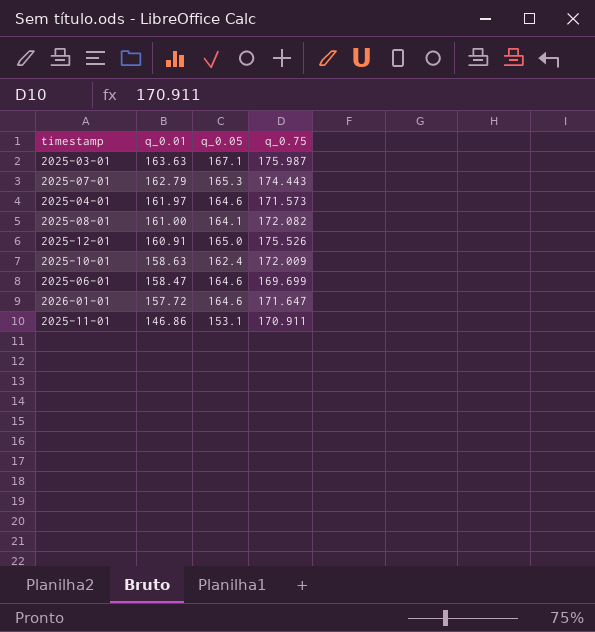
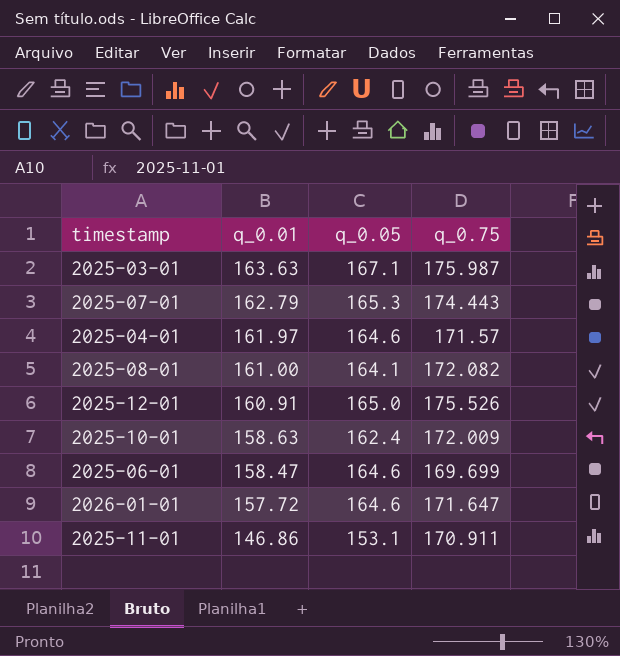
2025-04-01 | q_0.75: 171.573 -> 171.57

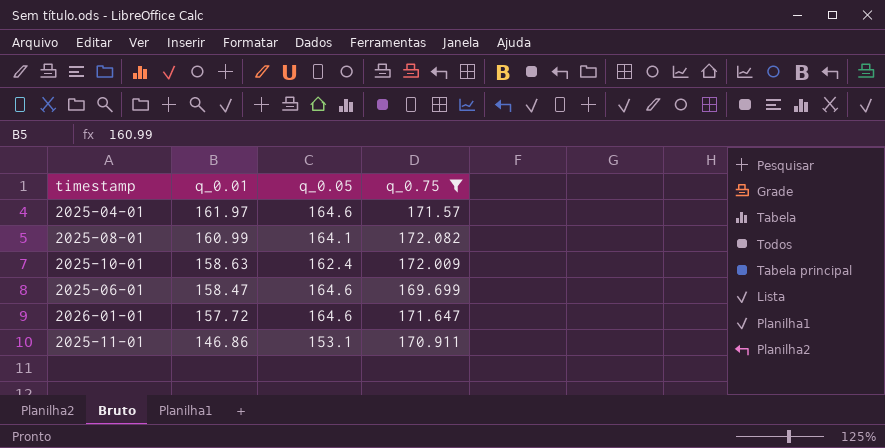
filter: none -> q_0.75 <= 172.082
2025-08-01 | q_0.01: 161.00 -> 160.99

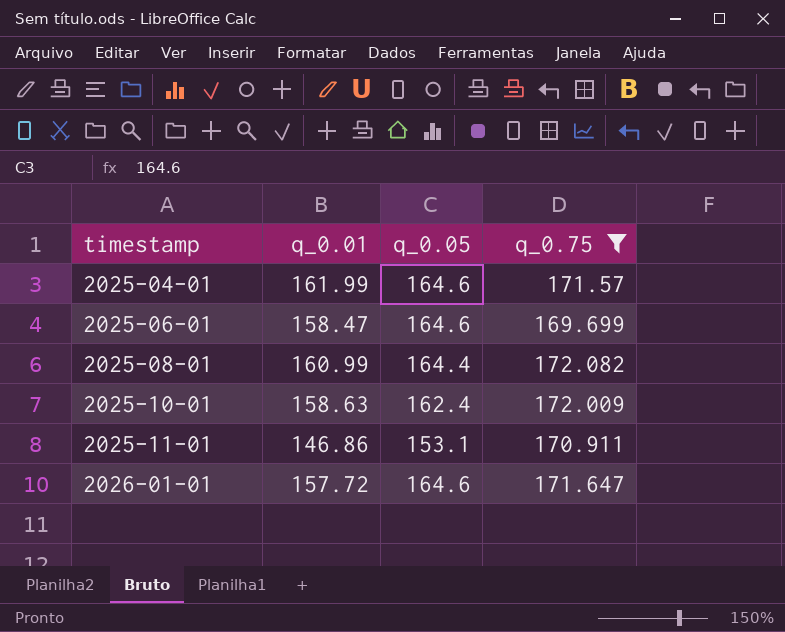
row order: q_0.01 descending -> timestamp ascending
2025-04-01 | q_0.01: 161.97 -> 161.99
2025-08-01 | q_0.05: 164.1 -> 164.4

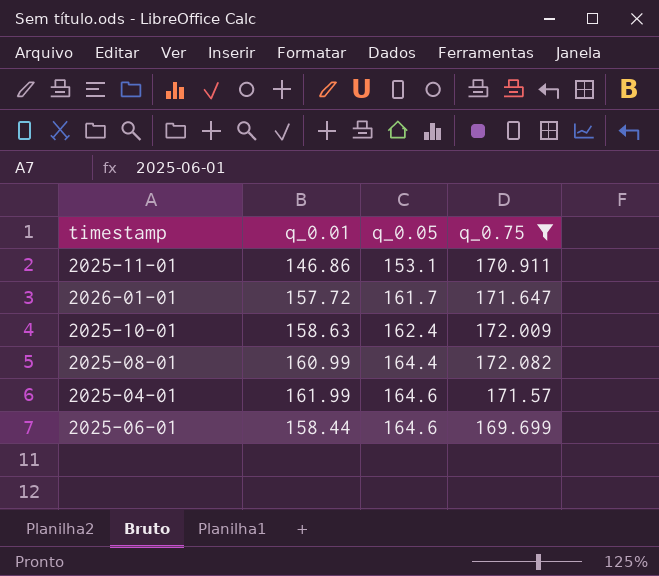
row order: timestamp ascending -> q_0.05 ascending
2026-01-01 | q_0.05: 164.6 -> 161.7
2025-06-01 | q_0.01: 158.47 -> 158.44

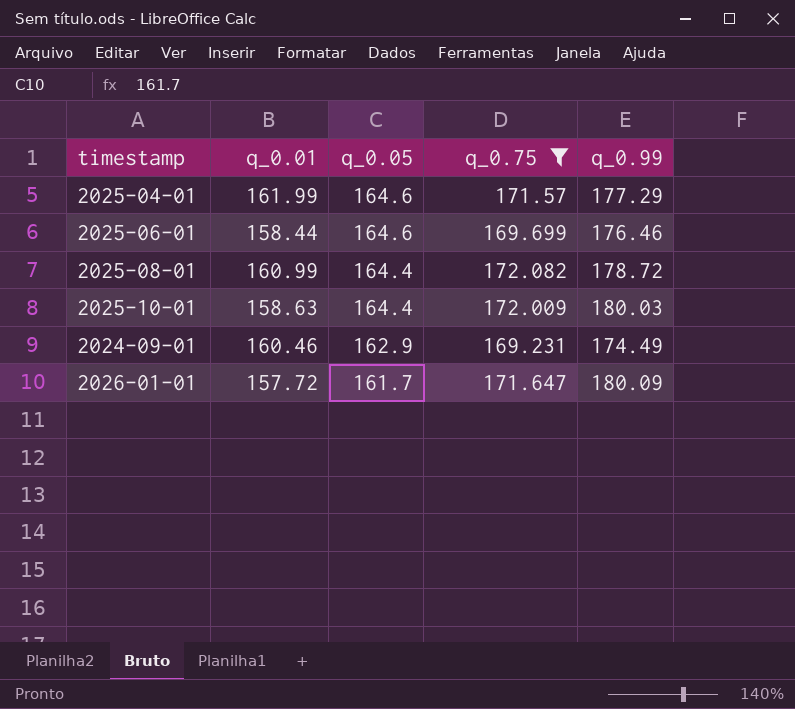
row order: q_0.05 ascending -> q_0.05 descending
column q_0.99 | position: none -> 5
row 2025-11-01: 146.86 | 153.1 | 170.911 -> none
2025-10-01 | q_0.05: 162.4 -> 164.4
row 2024-09-01: none -> 160.46 | 162.9 | 169.231 | 174.49

